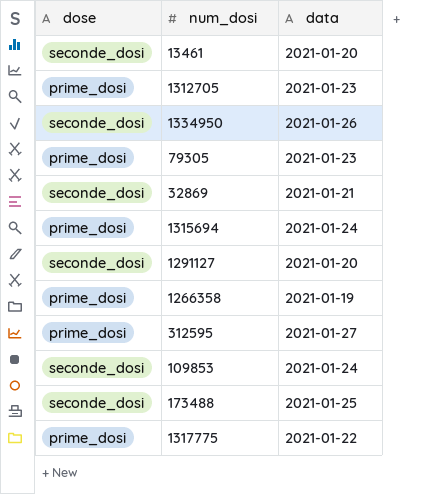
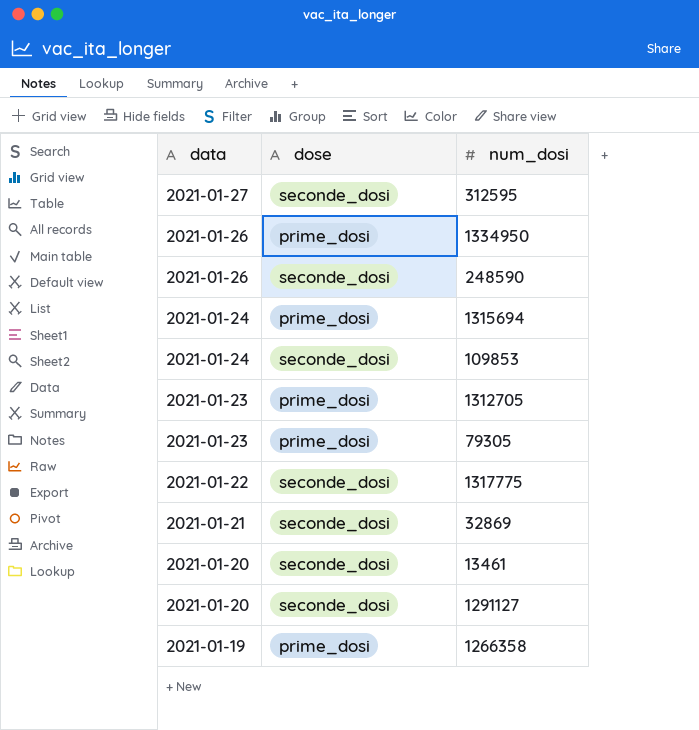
row order: none -> data descending
column data | position: 3 -> 1
row 173488: seconde_dosi | 2021-01-25 -> none
312595 | dose: prime_dosi -> seconde_dosi
1334950 | dose: seconde_dosi -> prime_dosi
row 248590: none -> 2021-01-26 | seconde_dosi
1317775 | dose: prime_dosi -> seconde_dosi

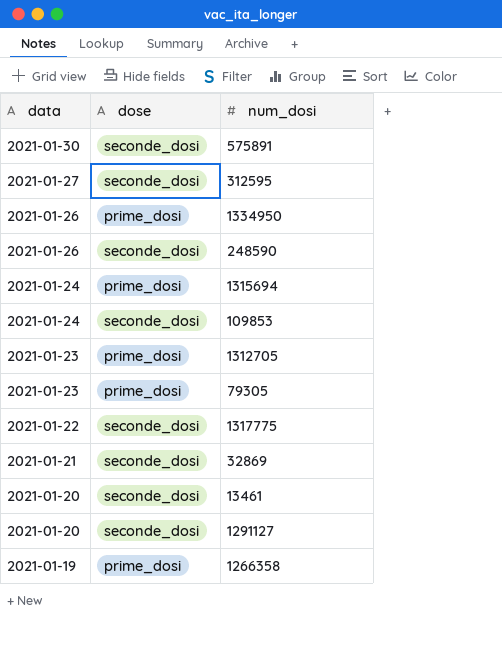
row 575891: none -> 2021-01-30 | seconde_dosi

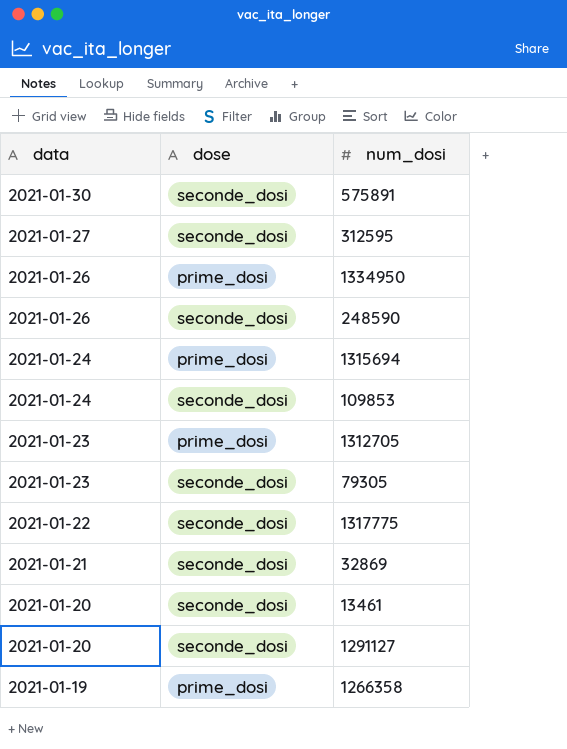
79305 | dose: prime_dosi -> seconde_dosi

